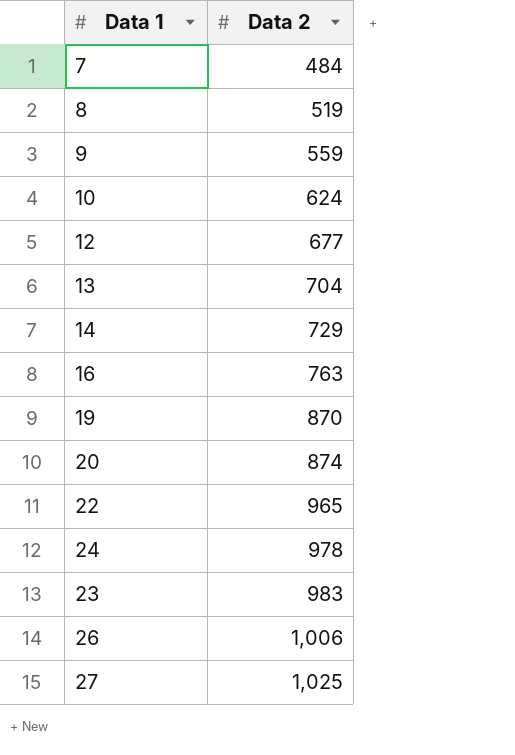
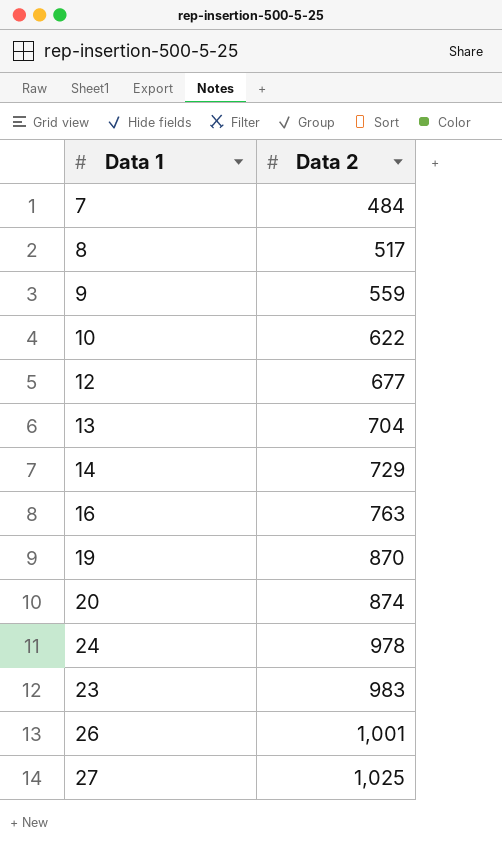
row 22: 965 -> none
8 | Data 2: 519 -> 517
10 | Data 2: 624 -> 622
26 | Data 2: 1,006 -> 1,001

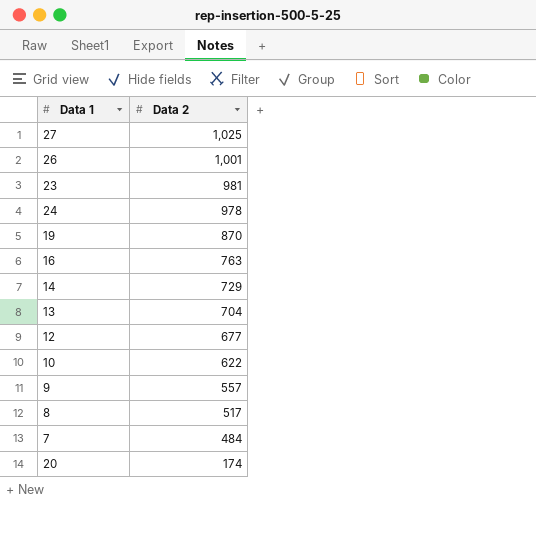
row order: Data 2 ascending -> Data 2 descending
23 | Data 2: 983 -> 981
9 | Data 2: 559 -> 557
20 | Data 2: 874 -> 174

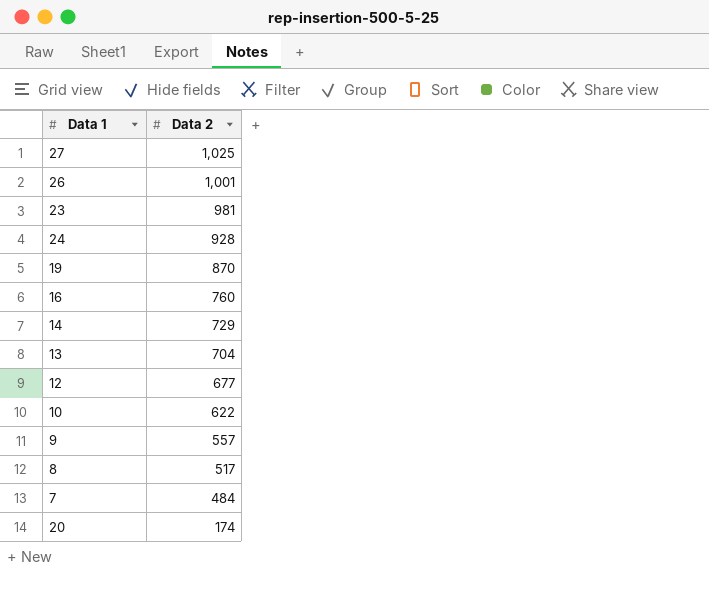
24 | Data 2: 978 -> 928
16 | Data 2: 763 -> 760

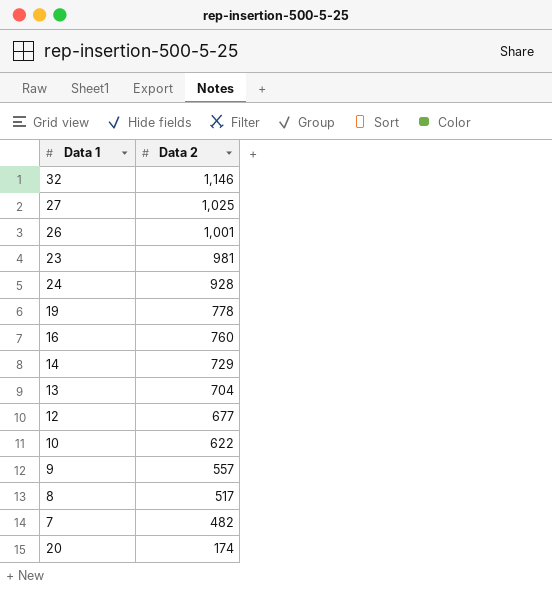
row 32: none -> 1,146
19 | Data 2: 870 -> 778
7 | Data 2: 484 -> 482

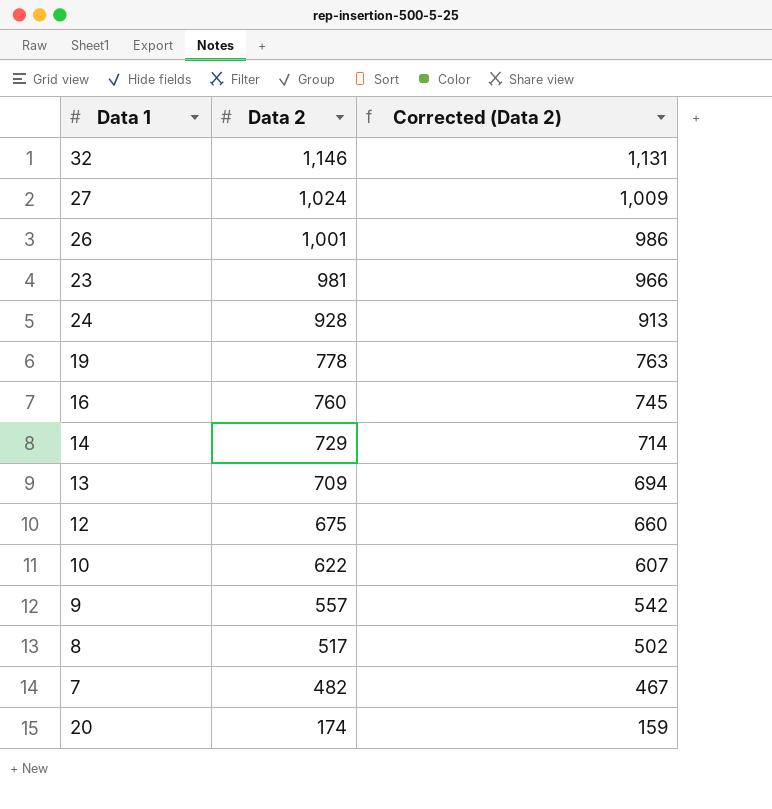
column Corrected (Data 2) | formula: none -> [Data 2] - 15
27 | Data 2: 1,025 -> 1,024
13 | Data 2: 704 -> 709
12 | Data 2: 677 -> 675

